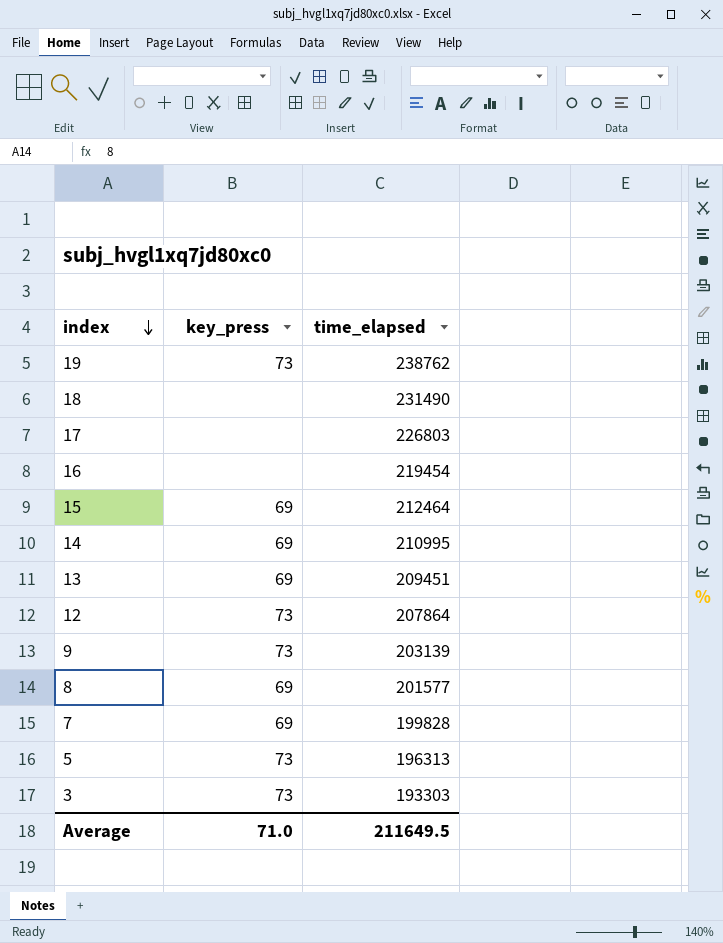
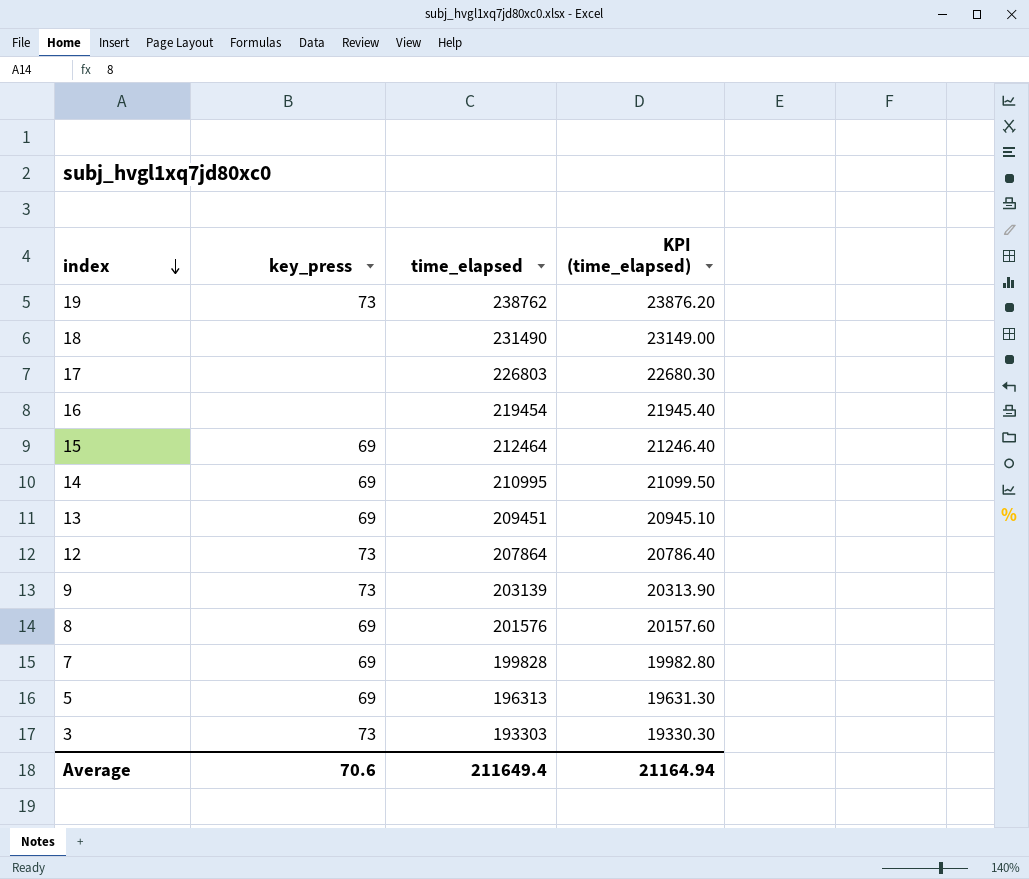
column KPI (time_elapsed) | formula: none -> [time_elapsed] * 0.1
8 | time_elapsed: 201577 -> 201576
5 | key_press: 73 -> 69
Average | key_press: 71.0 -> 70.6
Average | time_elapsed: 211649.5 -> 211649.4

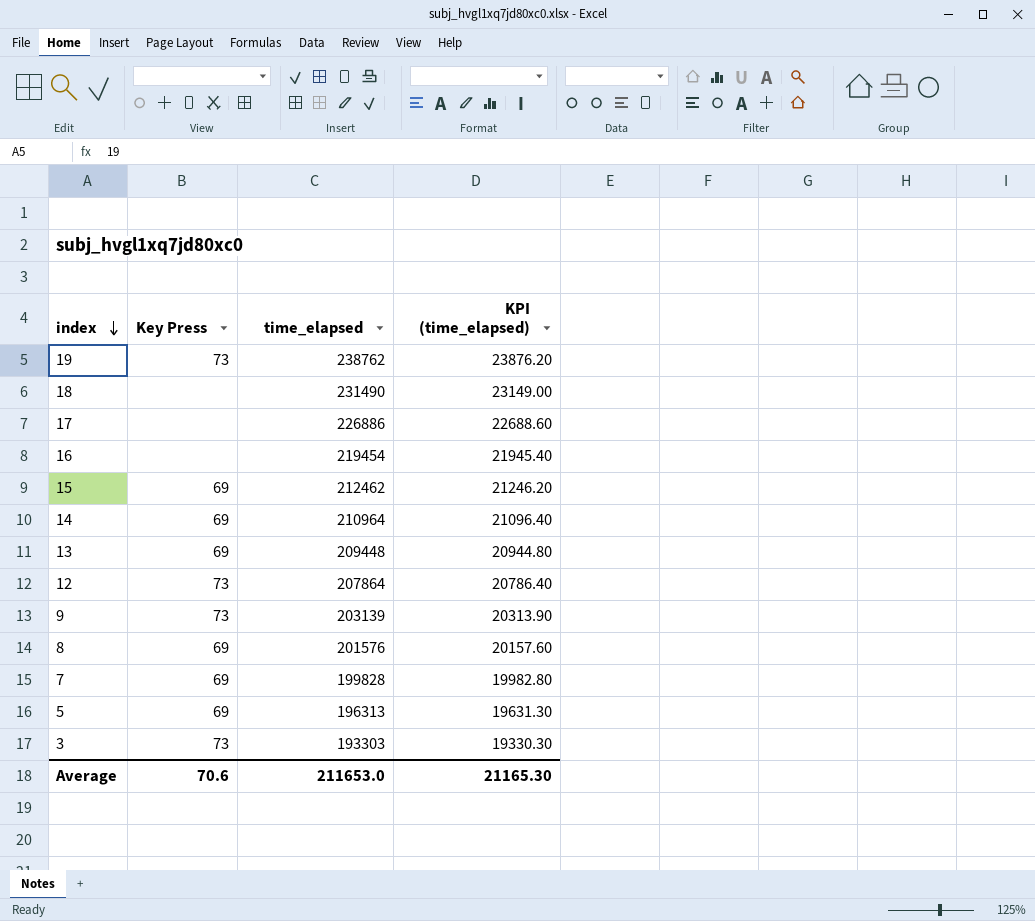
column name: key_press -> Key Press
17 | time_elapsed: 226803 -> 226886
17 | KPI (time_elapsed): 22680.30 -> 22688.60
15 | time_elapsed: 212464 -> 212462
15 | KPI (time_elapsed): 21246.40 -> 21246.20
14 | time_elapsed: 210995 -> 210964
14 | KPI (time_elapsed): 21099.50 -> 21096.40
13 | time_elapsed: 209451 -> 209448
13 | KPI (time_elapsed): 20945.10 -> 20944.80
Average | time_elapsed: 211649.4 -> 211653.0
Average | KPI (time_elapsed): 21164.94 -> 21165.30

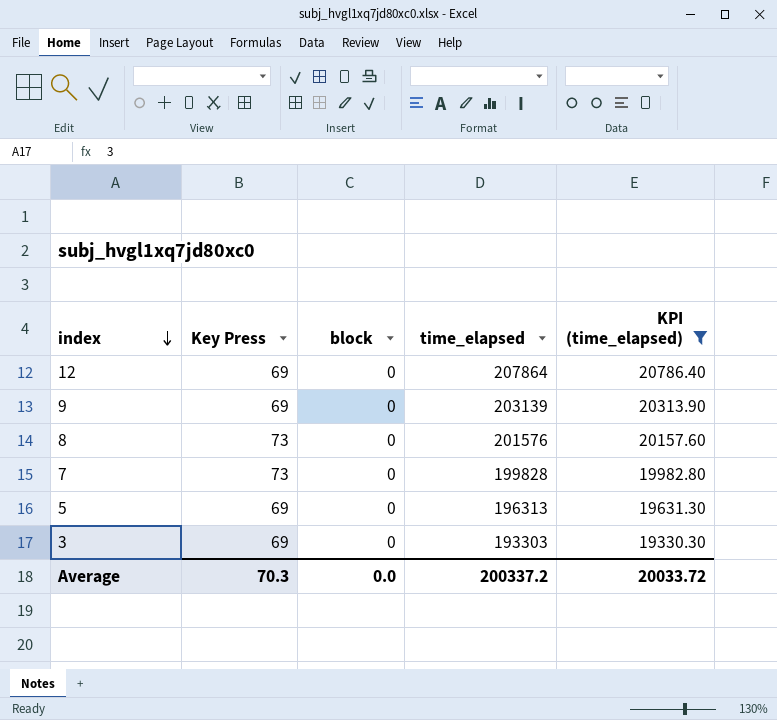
filter: none -> KPI (time_elapsed) <= 20786.40
column block | position: none -> 3
12 | Key Press: 73 -> 69
9 | Key Press: 73 -> 69
8 | Key Press: 69 -> 73
7 | Key Press: 69 -> 73
3 | Key Press: 73 -> 69
Average | Key Press: 70.6 -> 70.3
Average | time_elapsed: 211653.0 -> 200337.2
Average | KPI (time_elapsed): 21165.30 -> 20033.72

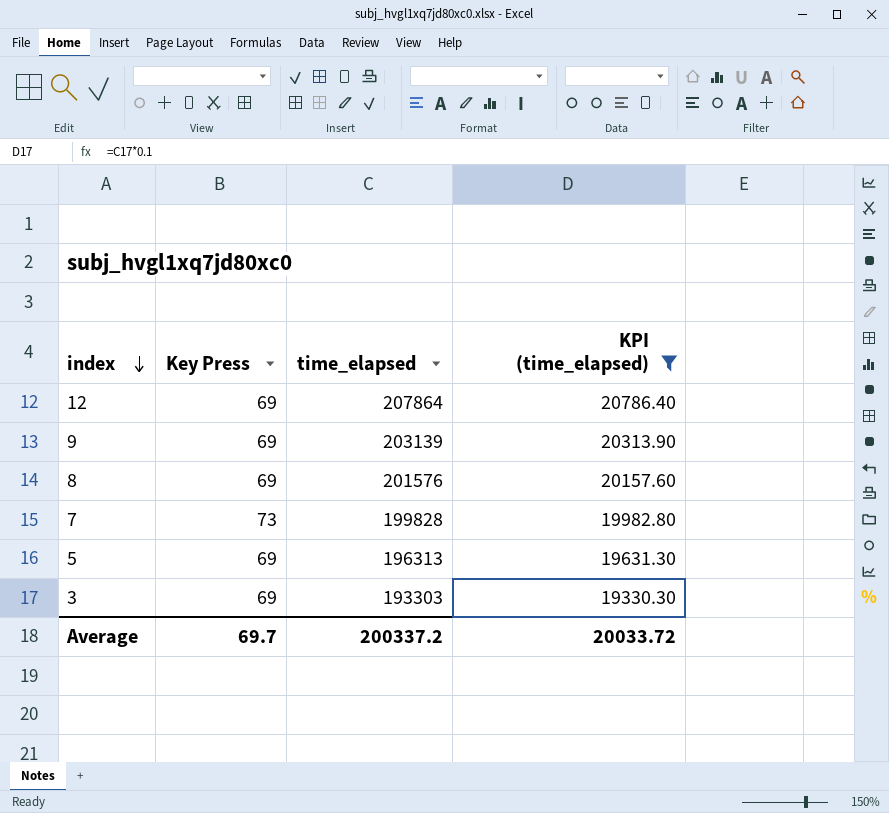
column block | position: 3 -> none
8 | Key Press: 73 -> 69
Average | Key Press: 70.3 -> 69.7

